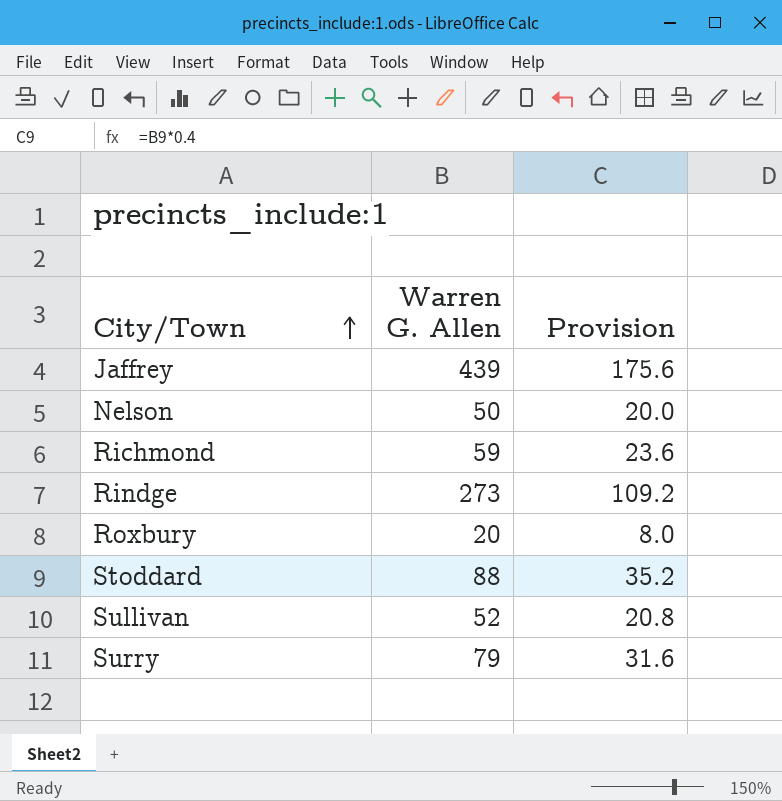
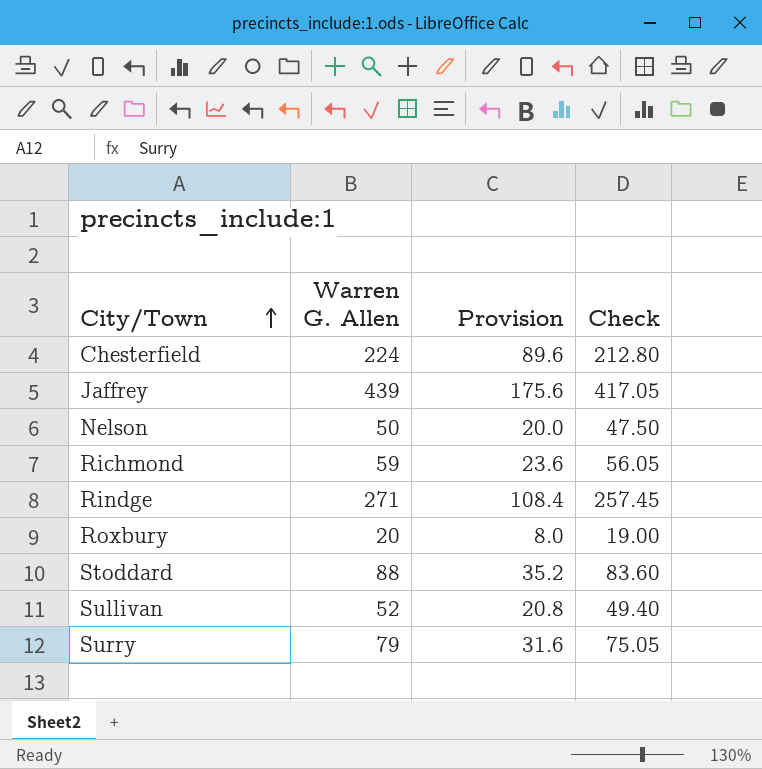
column Check | formula: none -> [Warren G. Allen] * 0.95
row Chesterfield: none -> 224 | 89.6 | 212.80
Rindge | Warren G. Allen: 273 -> 271
Rindge | Provision: 109.2 -> 108.4

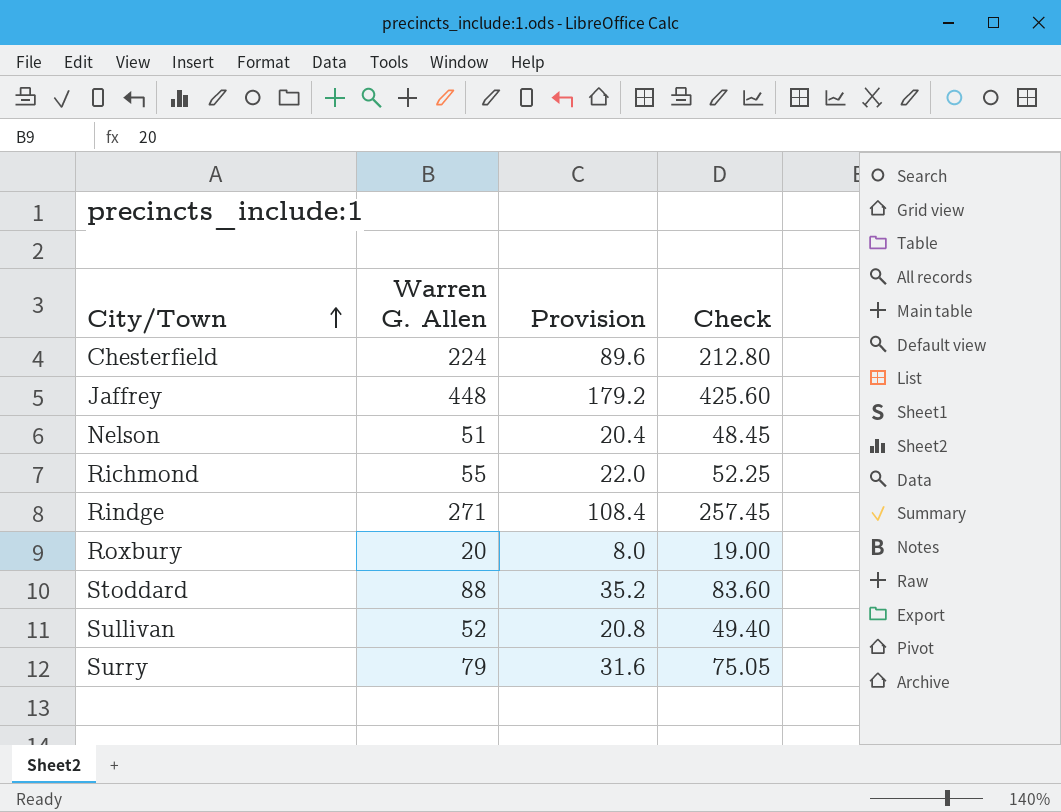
Jaffrey | Warren G. Allen: 439 -> 448
Jaffrey | Provision: 175.6 -> 179.2
Jaffrey | Check: 417.05 -> 425.60
Nelson | Warren G. Allen: 50 -> 51
Nelson | Provision: 20.0 -> 20.4
Nelson | Check: 47.50 -> 48.45
Richmond | Warren G. Allen: 59 -> 55
Richmond | Provision: 23.6 -> 22.0
Richmond | Check: 56.05 -> 52.25

